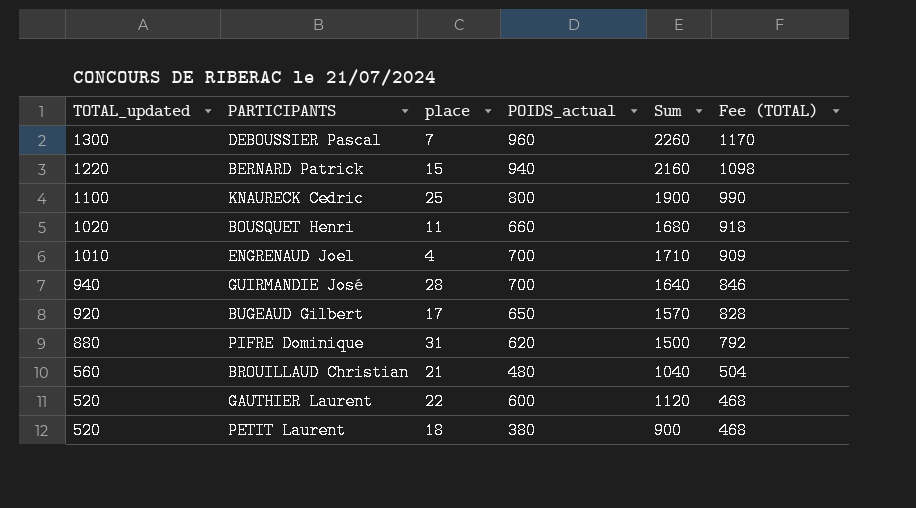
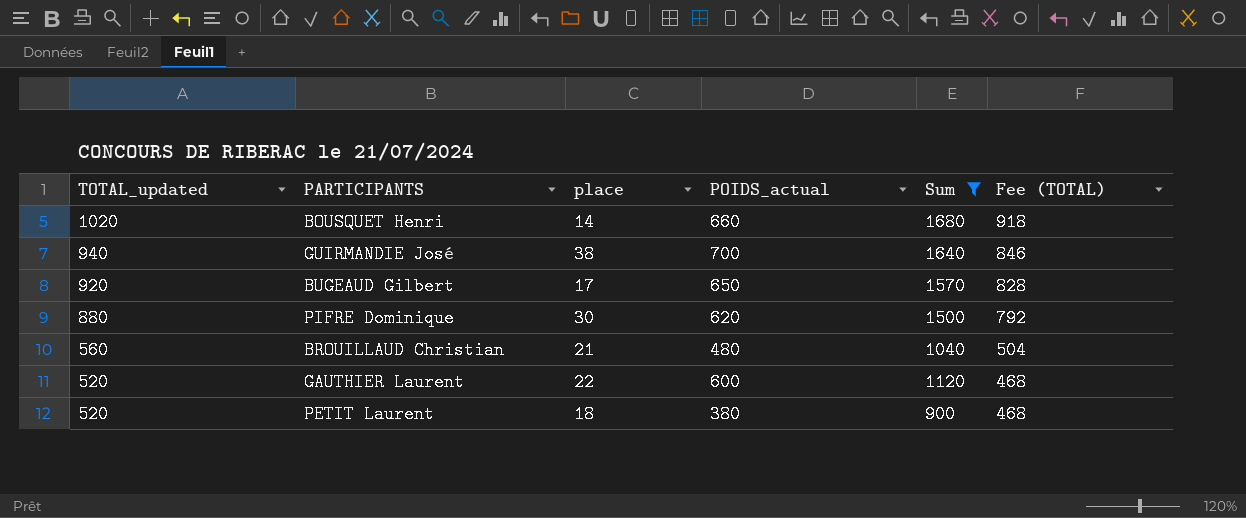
filter: none -> Sum <= 1680
BOUSQUET Henri | place: 11 -> 14
GUIRMANDIE José | place: 28 -> 38
PIFRE Dominique | place: 31 -> 30

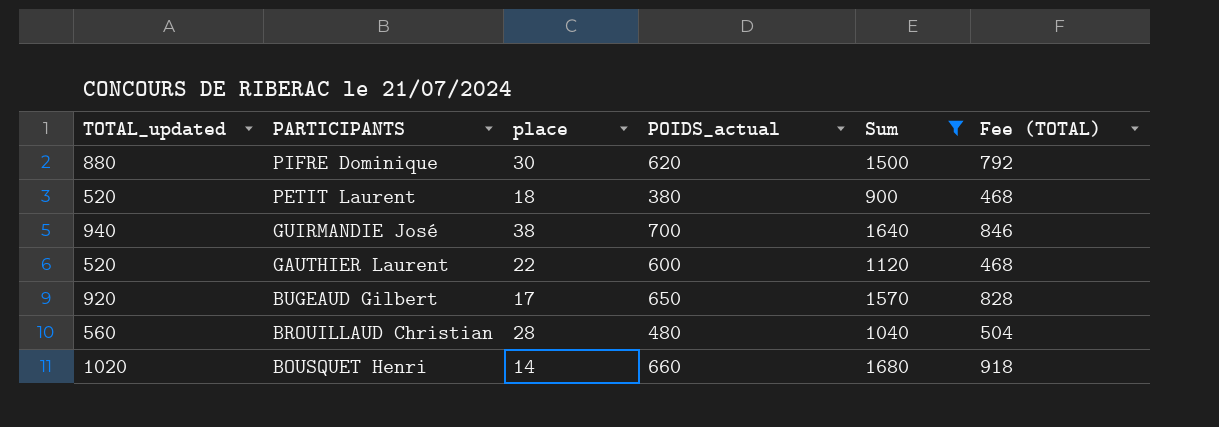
row order: TOTAL_updated descending -> PARTICIPANTS descending
BROUILLAUD Christian | place: 21 -> 28

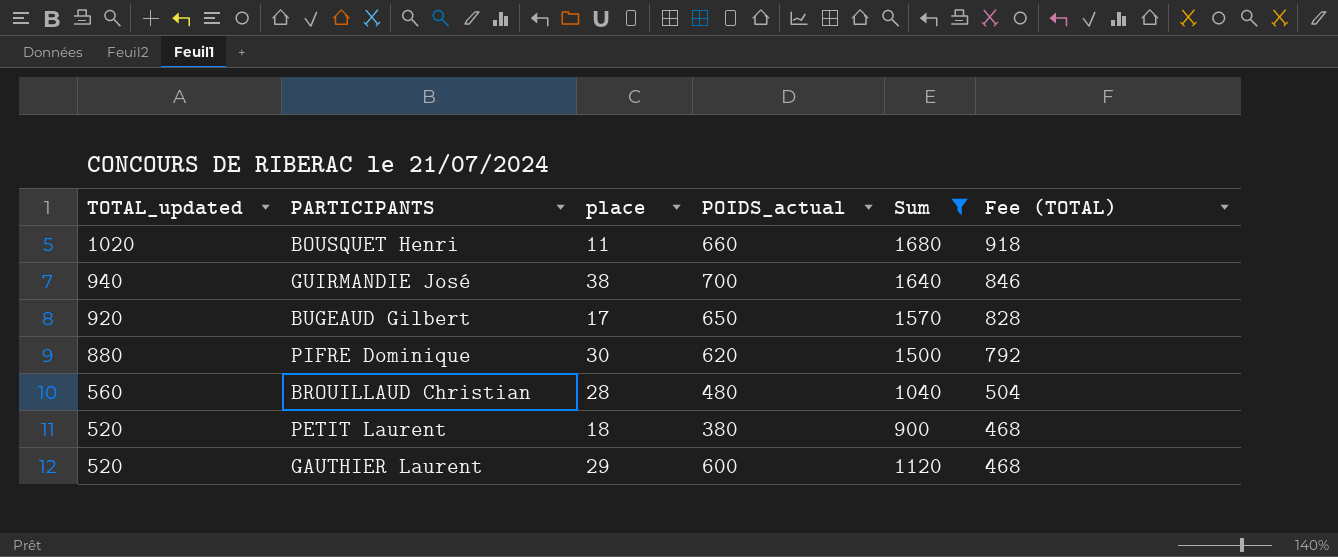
row order: PARTICIPANTS descending -> TOTAL_updated descending
BOUSQUET Henri | place: 14 -> 11
GAUTHIER Laurent | place: 22 -> 29

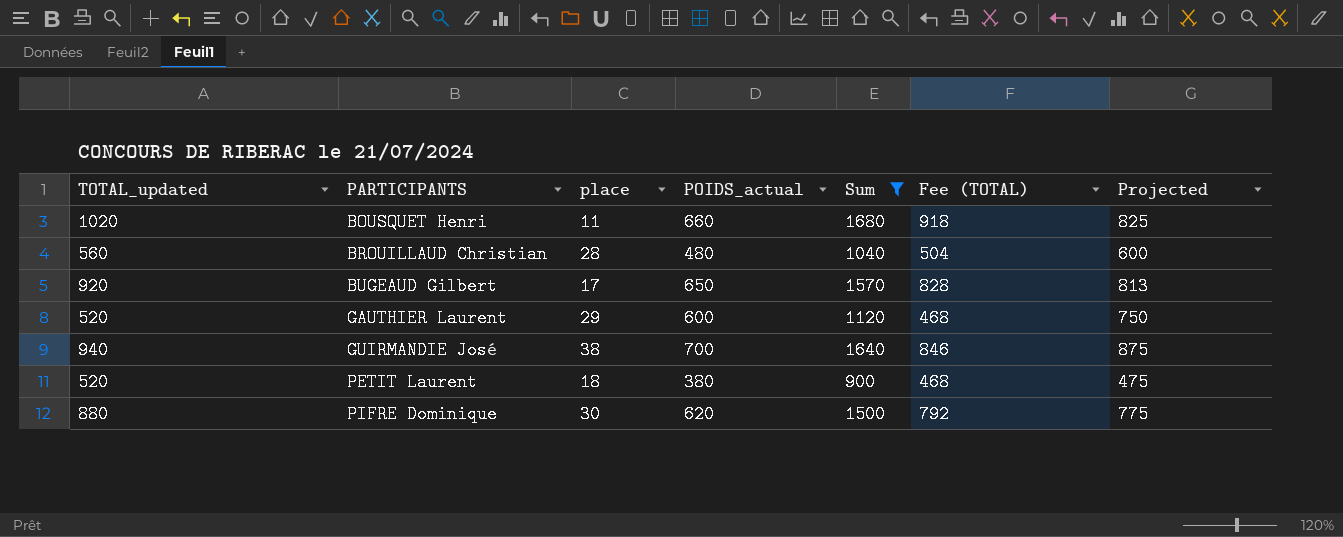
row order: TOTAL_updated descending -> PARTICIPANTS ascending
column Projected | formula: none -> [POIDS_actual] * 1.25

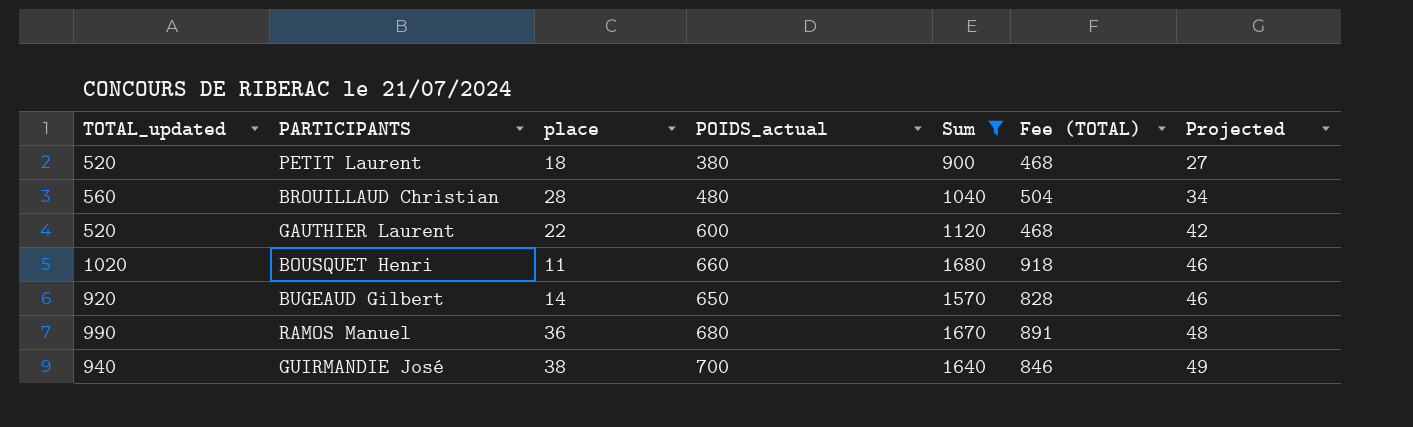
row order: PARTICIPANTS ascending -> Projected ascending
column Projected | formula: [POIDS_actual] * 1.25 -> [POIDS_actual] * 0.07
row PIFRE Dominique: 880 | 30 | 620 | 1500 | 792 | 775 -> none
GAUTHIER Laurent | place: 29 -> 22
BUGEAUD Gilbert | place: 17 -> 14
row RAMOS Manuel: none -> 990 | 36 | 680 | 1670 | 891 | 48

